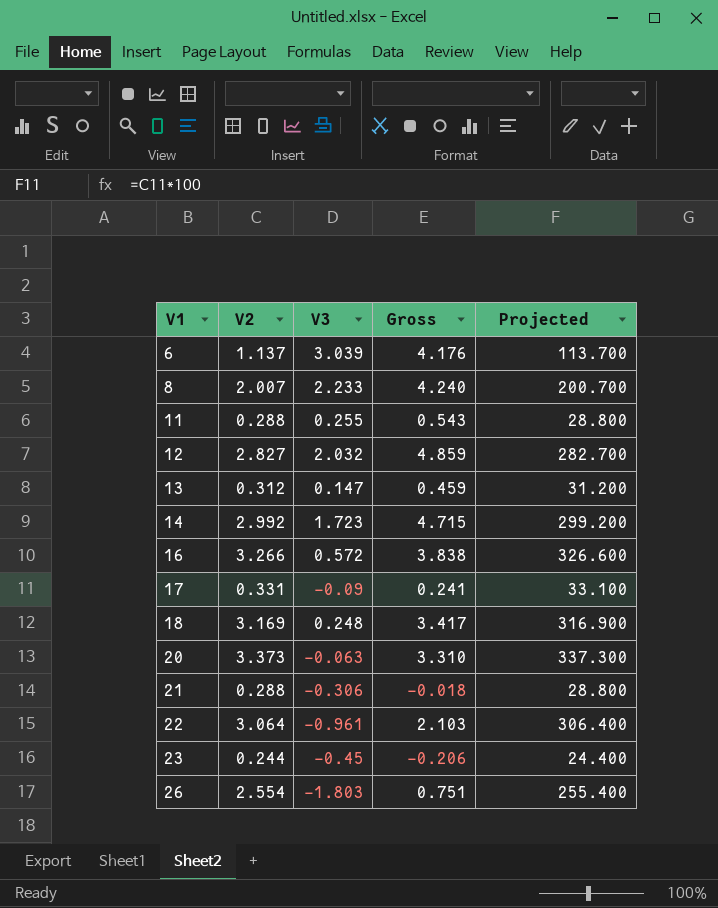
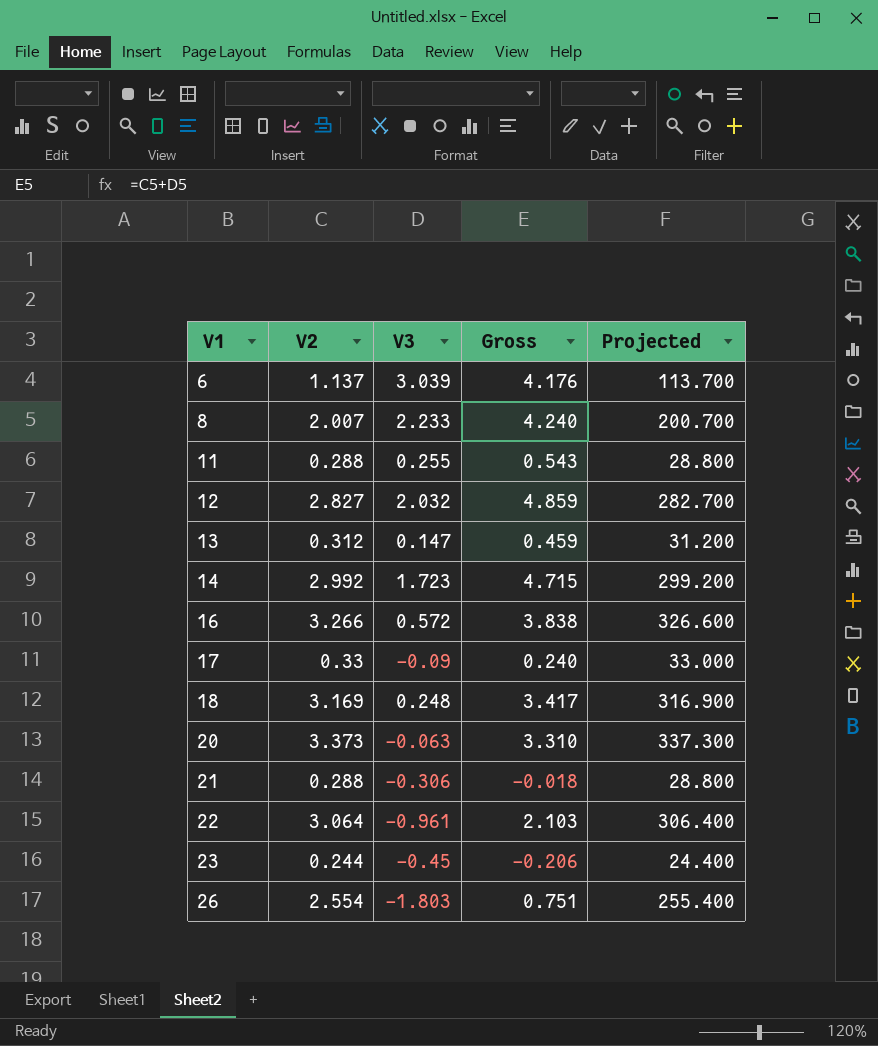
17 | V2: 0.331 -> 0.33
17 | Gross: 0.241 -> 0.240
17 | Projected: 33.100 -> 33.000

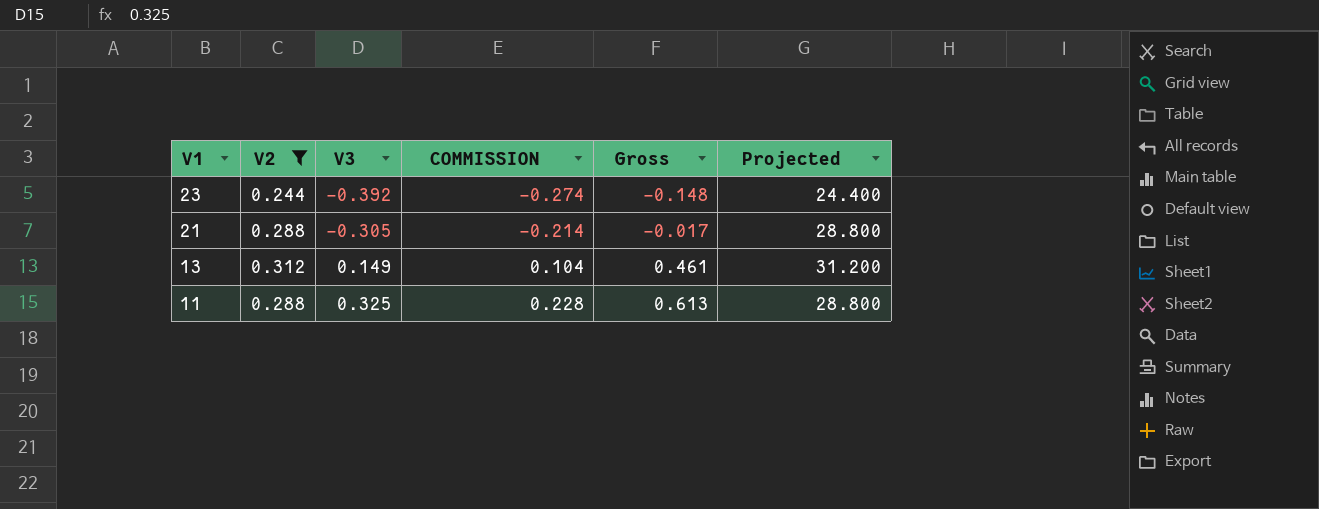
filter: none -> V2 <= 0.312
row order: V1 ascending -> V1 descending
column COMMISSION | formula: none -> [V3] * 0.7
23 | V3: -0.45 -> -0.392
23 | Gross: -0.206 -> -0.148
21 | V3: -0.306 -> -0.305
21 | Gross: -0.018 -> -0.017
13 | V3: 0.147 -> 0.149
13 | Gross: 0.459 -> 0.461
11 | V3: 0.255 -> 0.325
11 | Gross: 0.543 -> 0.613

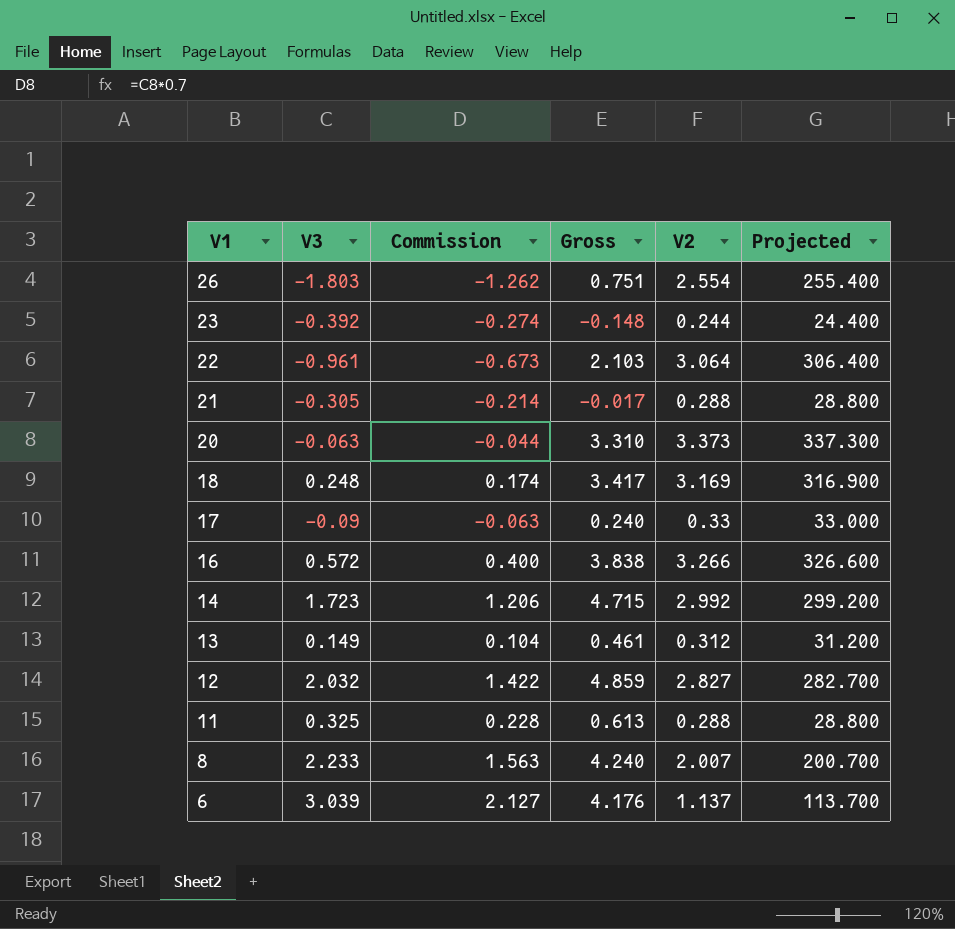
filter: V2 <= 0.312 -> none
column name: COMMISSION -> Commission
column V2 | position: 2 -> 5

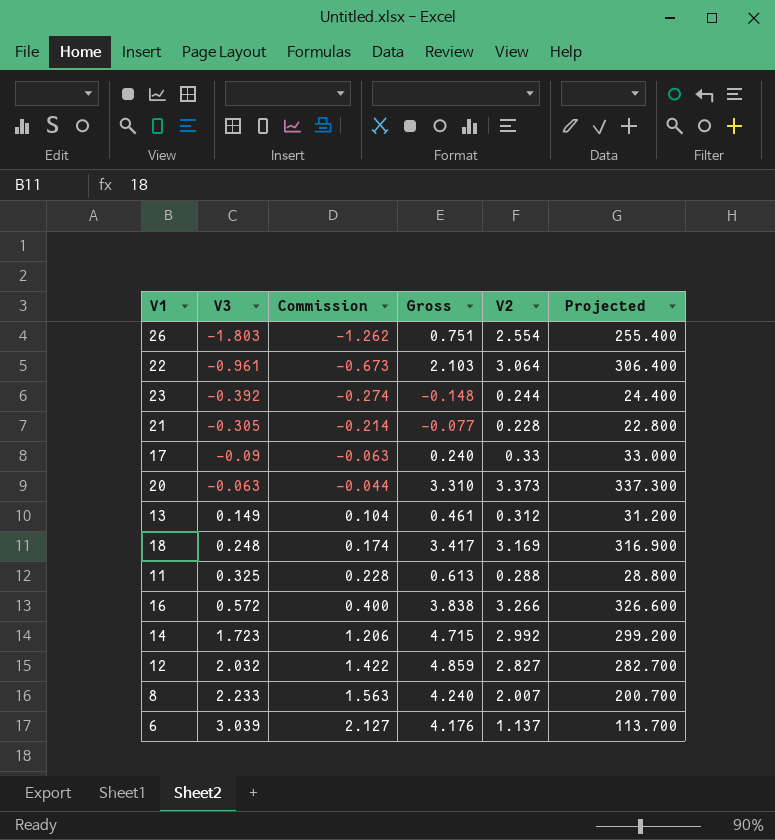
row order: V1 descending -> V3 ascending
21 | Gross: -0.017 -> -0.077
21 | V2: 0.288 -> 0.228
21 | Projected: 28.800 -> 22.800

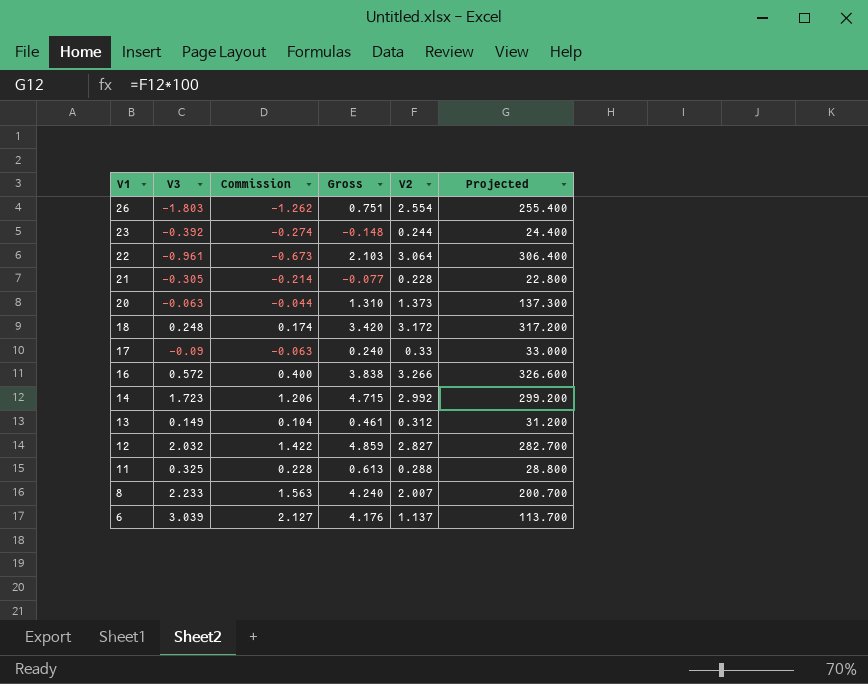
row order: V3 ascending -> V1 descending
20 | Gross: 3.310 -> 1.310
20 | V2: 3.373 -> 1.373
20 | Projected: 337.300 -> 137.300
18 | Gross: 3.417 -> 3.420
18 | V2: 3.169 -> 3.172
18 | Projected: 316.900 -> 317.200

